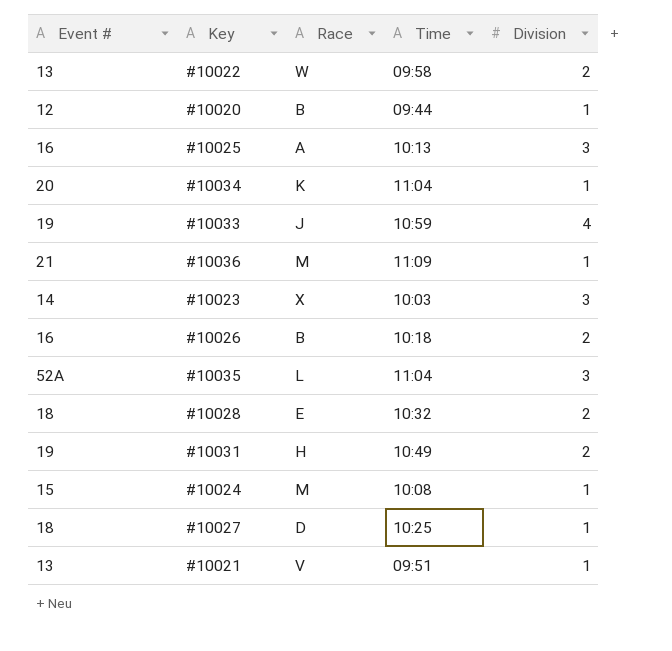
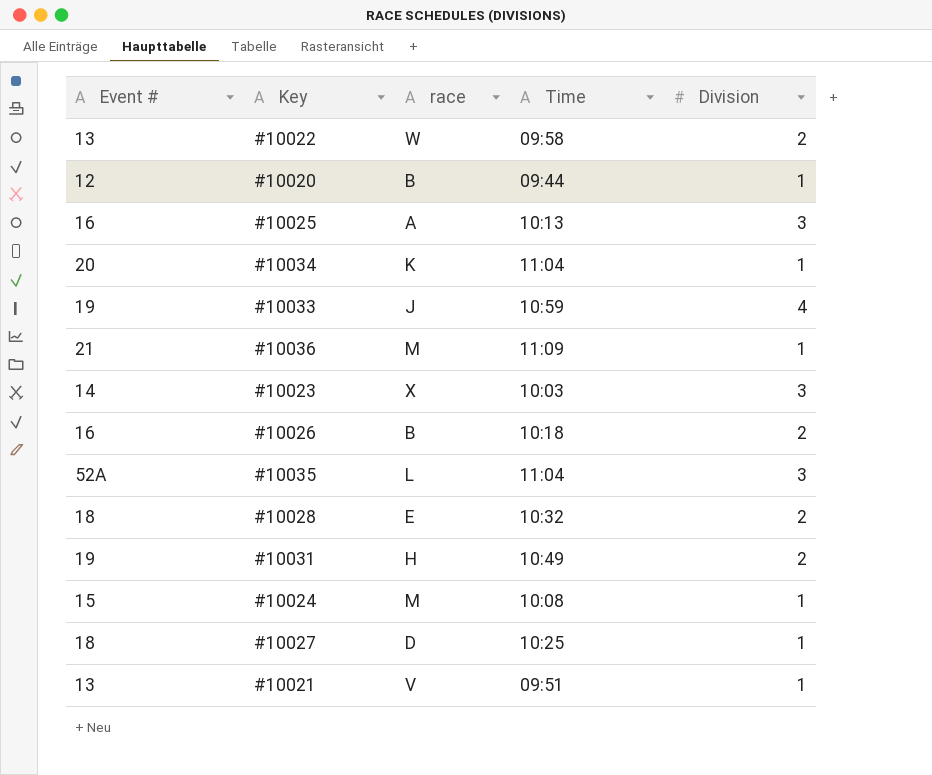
column name: Race -> race

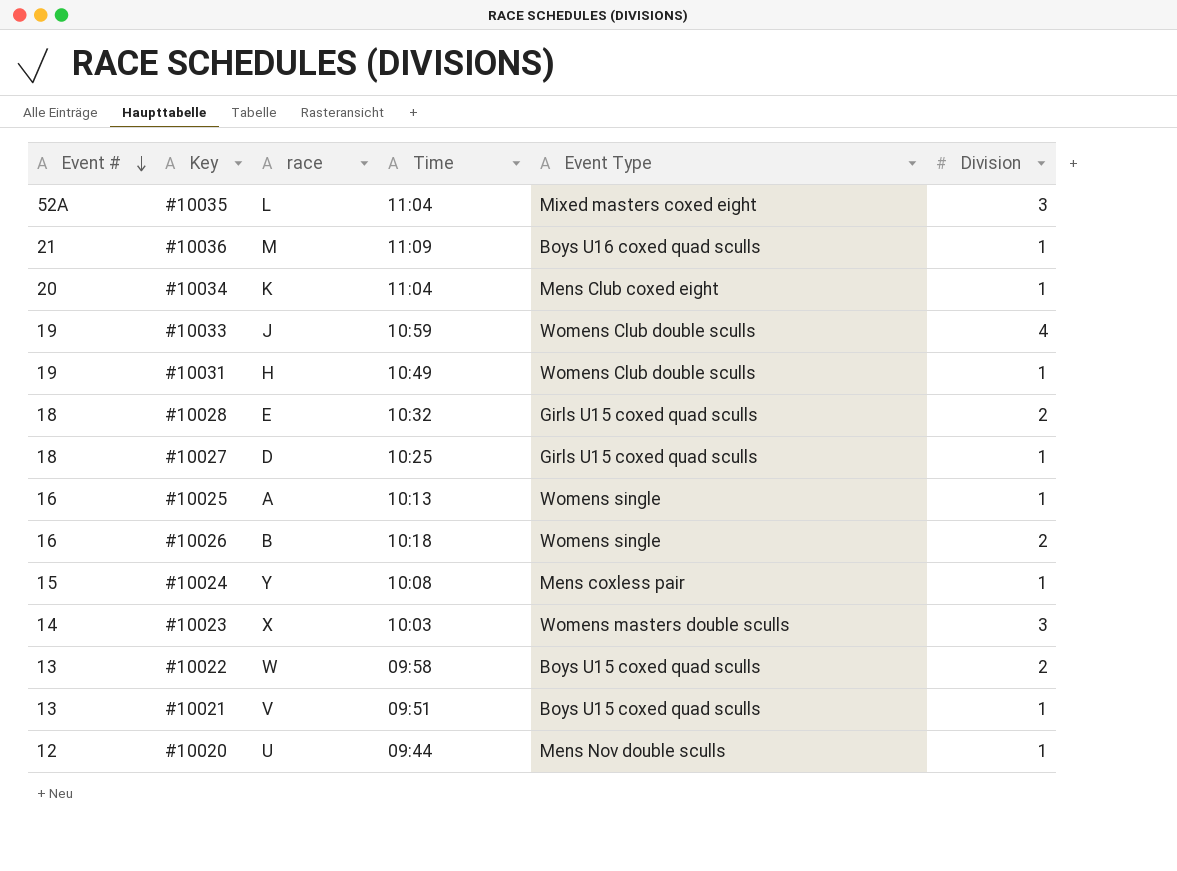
row order: none -> Event # descending
column Event Type | position: none -> 5
#10031 | Division: 2 -> 1
#10025 | Division: 3 -> 1
#10024 | race: M -> Y
#10020 | race: B -> U

